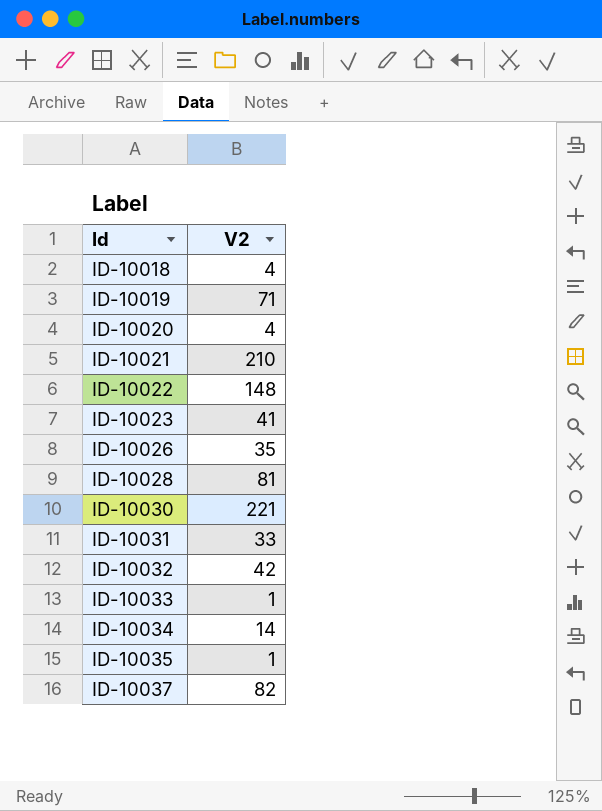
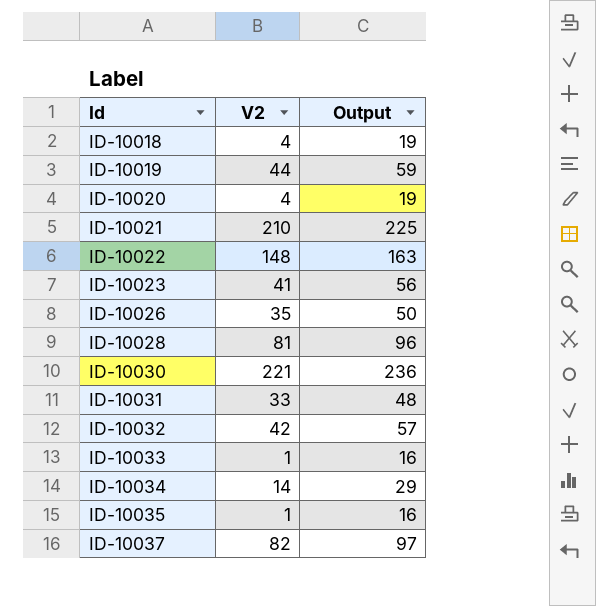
column Output | formula: none -> [V2] + 15
ID-10019 | V2: 71 -> 44

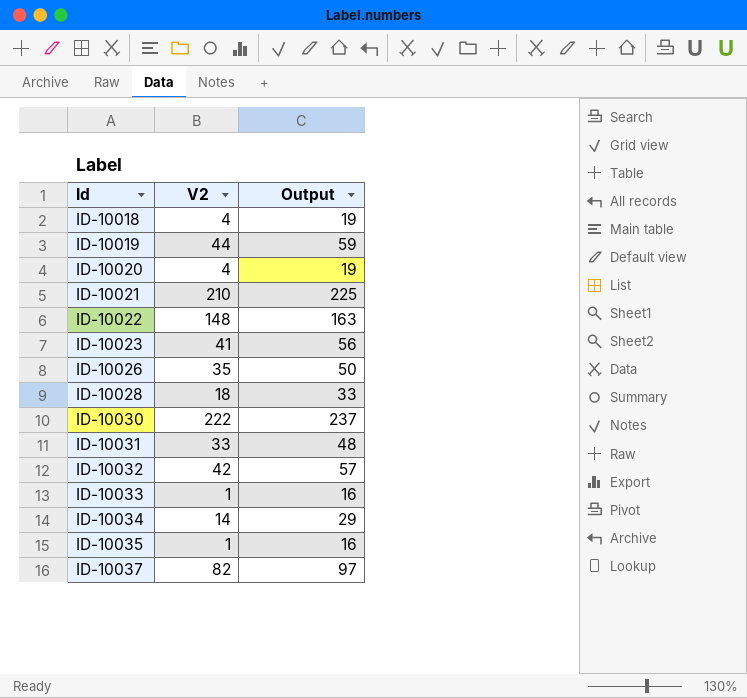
ID-10028 | V2: 81 -> 18
ID-10028 | Output: 96 -> 33
ID-10030 | V2: 221 -> 222
ID-10030 | Output: 236 -> 237

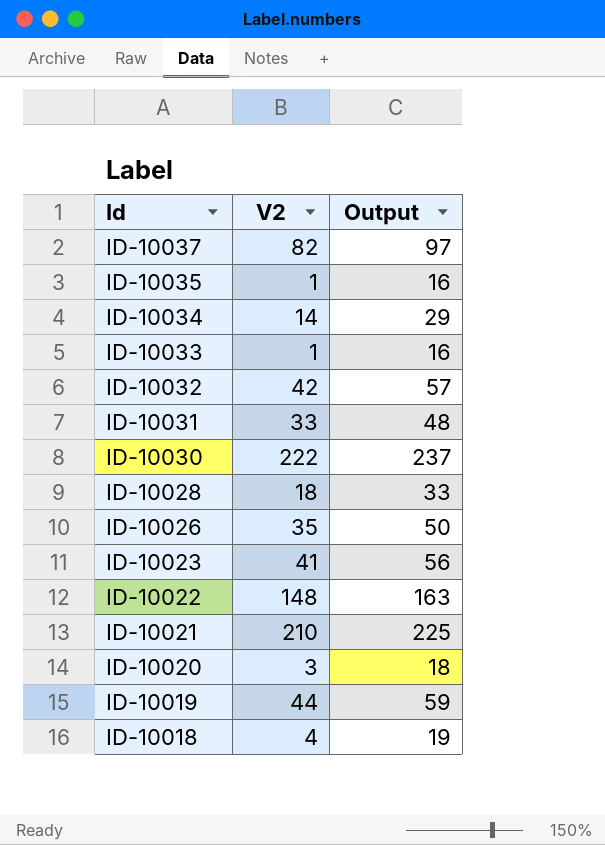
row order: Id ascending -> Id descending
ID-10020 | V2: 4 -> 3
ID-10020 | Output: 19 -> 18

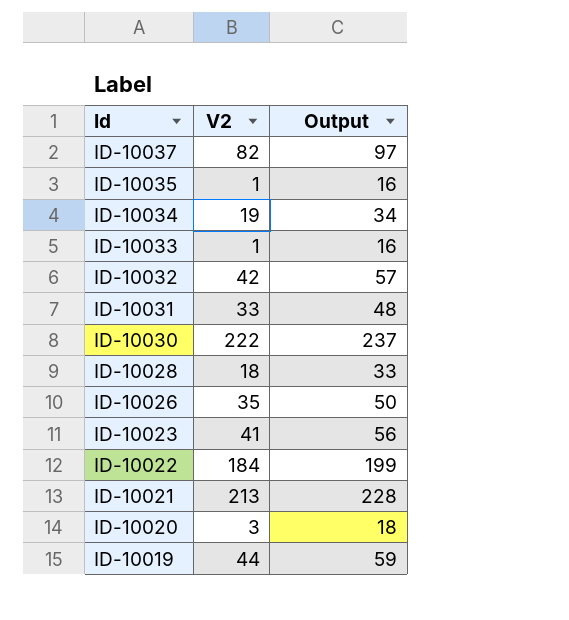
row ID-10018: 4 | 19 -> none
ID-10034 | V2: 14 -> 19
ID-10034 | Output: 29 -> 34
ID-10022 | V2: 148 -> 184
ID-10022 | Output: 163 -> 199
ID-10021 | V2: 210 -> 213
ID-10021 | Output: 225 -> 228

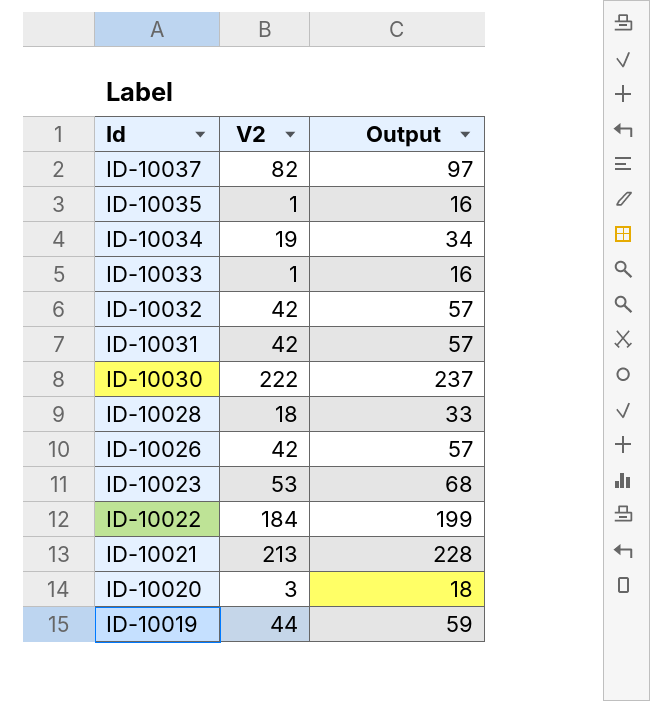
ID-10031 | V2: 33 -> 42
ID-10031 | Output: 48 -> 57
ID-10026 | V2: 35 -> 42
ID-10026 | Output: 50 -> 57
ID-10023 | V2: 41 -> 53
ID-10023 | Output: 56 -> 68

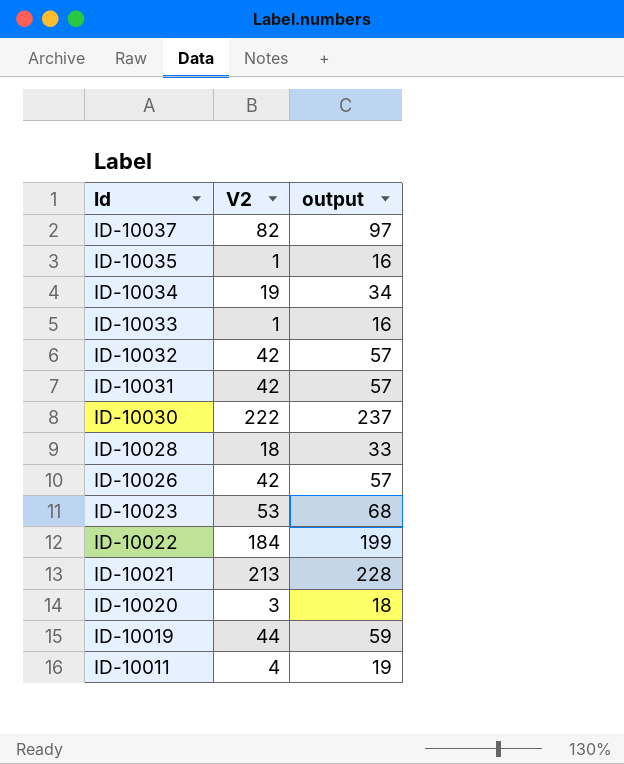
column name: Output -> output
row ID-10011: none -> 4 | 19

